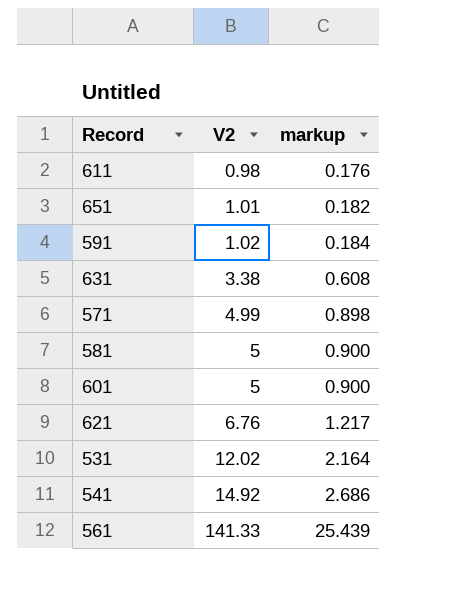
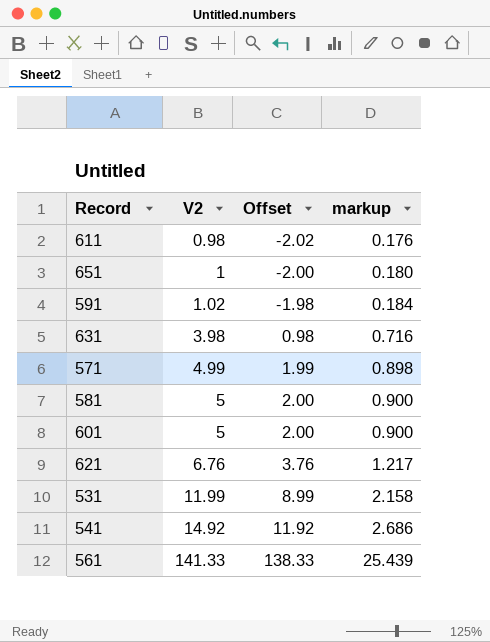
column Offset | formula: none -> [V2] - 3
651 | V2: 1.01 -> 1
651 | markup: 0.182 -> 0.180
631 | V2: 3.38 -> 3.98
631 | markup: 0.608 -> 0.716
531 | V2: 12.02 -> 11.99
531 | markup: 2.164 -> 2.158

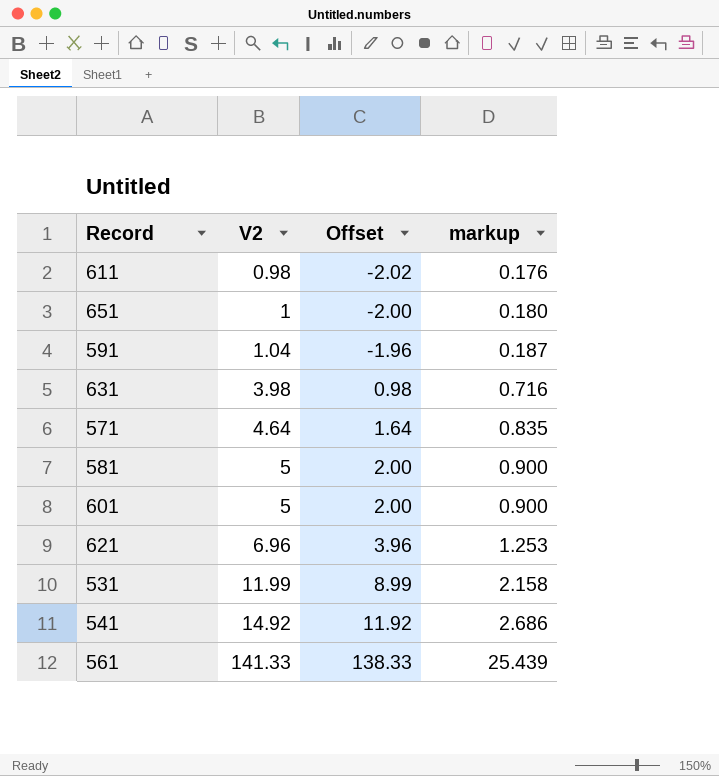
591 | V2: 1.02 -> 1.04
591 | Offset: -1.98 -> -1.96
591 | markup: 0.184 -> 0.187
571 | V2: 4.99 -> 4.64
571 | Offset: 1.99 -> 1.64
571 | markup: 0.898 -> 0.835
621 | V2: 6.76 -> 6.96
621 | Offset: 3.76 -> 3.96
621 | markup: 1.217 -> 1.253

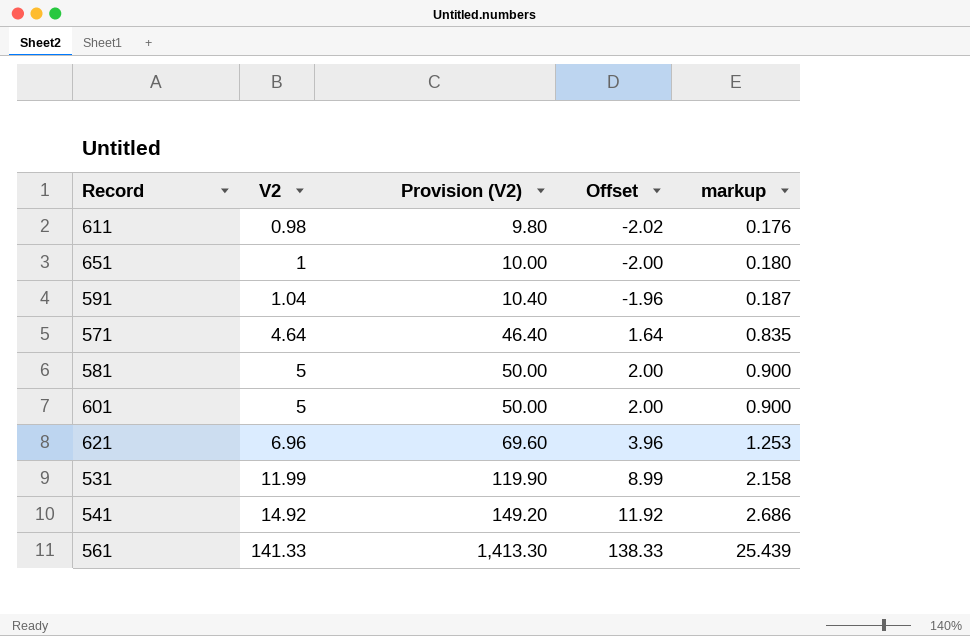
column Provision (V2) | formula: none -> [V2] * 10
row 631: 3.98 | 0.98 | 0.716 -> none

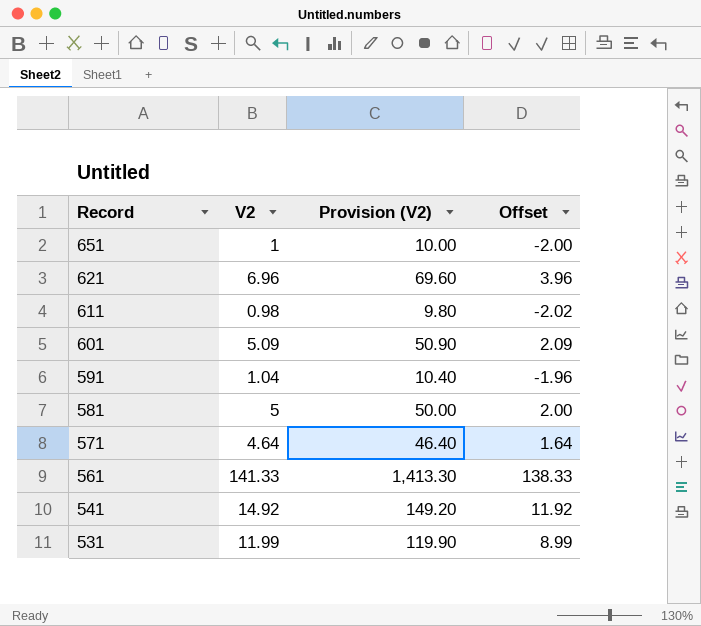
row order: V2 ascending -> Record descending
column markup | formula: [V2] * 0.18 -> none
601 | V2: 5 -> 5.09
601 | Provision (V2): 50.00 -> 50.90
601 | Offset: 2.00 -> 2.09

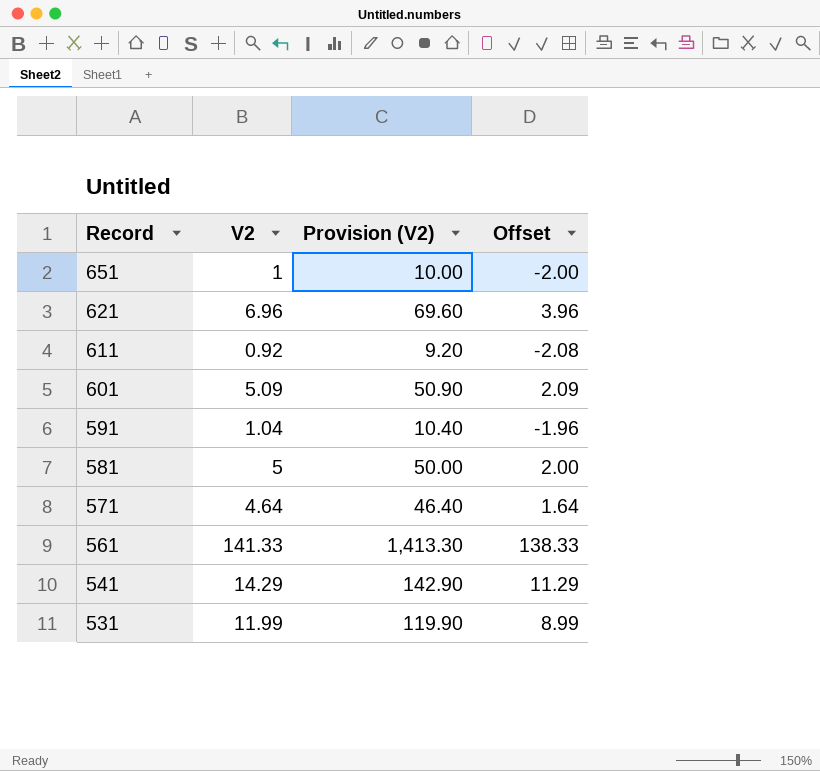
611 | V2: 0.98 -> 0.92
611 | Provision (V2): 9.80 -> 9.20
611 | Offset: -2.02 -> -2.08
541 | V2: 14.92 -> 14.29
541 | Provision (V2): 149.20 -> 142.90
541 | Offset: 11.92 -> 11.29

